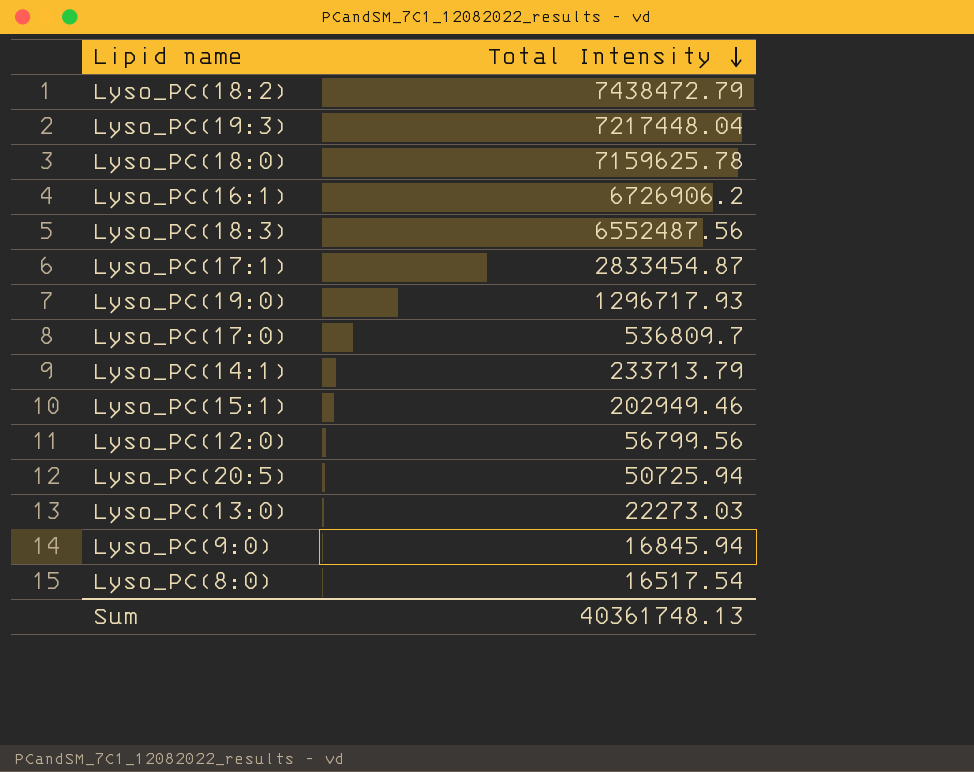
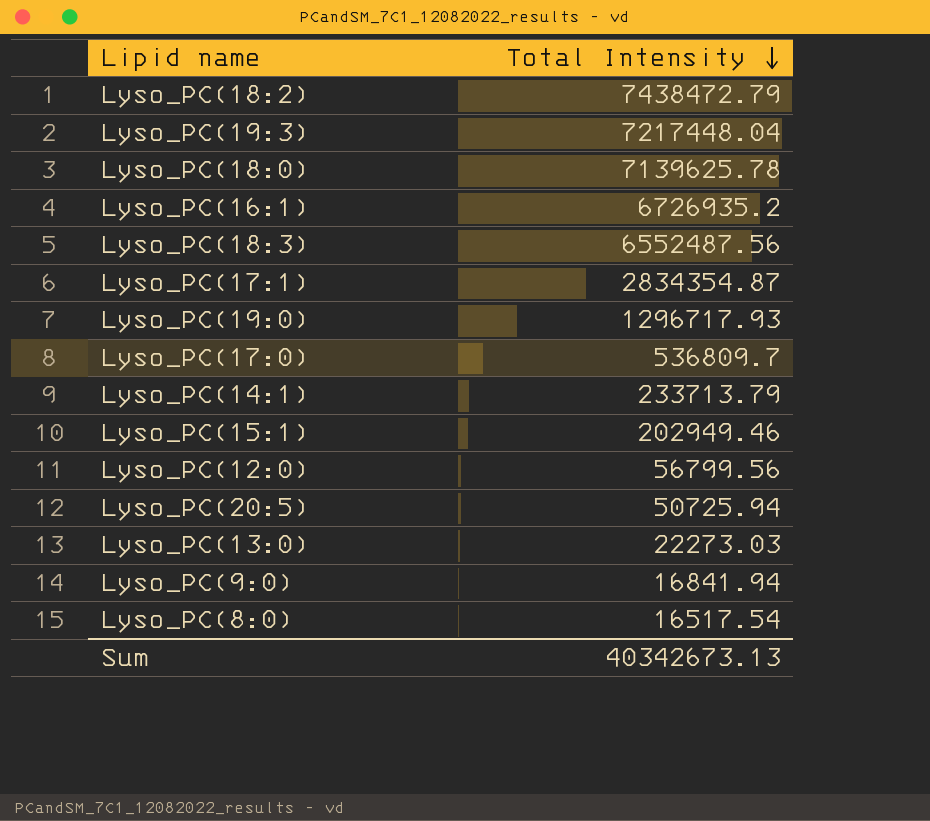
Lyso_PC(18:0) | Total Intensity: 7159625.78 -> 7139625.78
Lyso_PC(16:1) | Total Intensity: 6726906.2 -> 6726935.2
Lyso_PC(17:1) | Total Intensity: 2833454.87 -> 2834354.87
Lyso_PC(9:0) | Total Intensity: 16845.94 -> 16841.94
Sum | Total Intensity: 40361748.13 -> 40342673.13

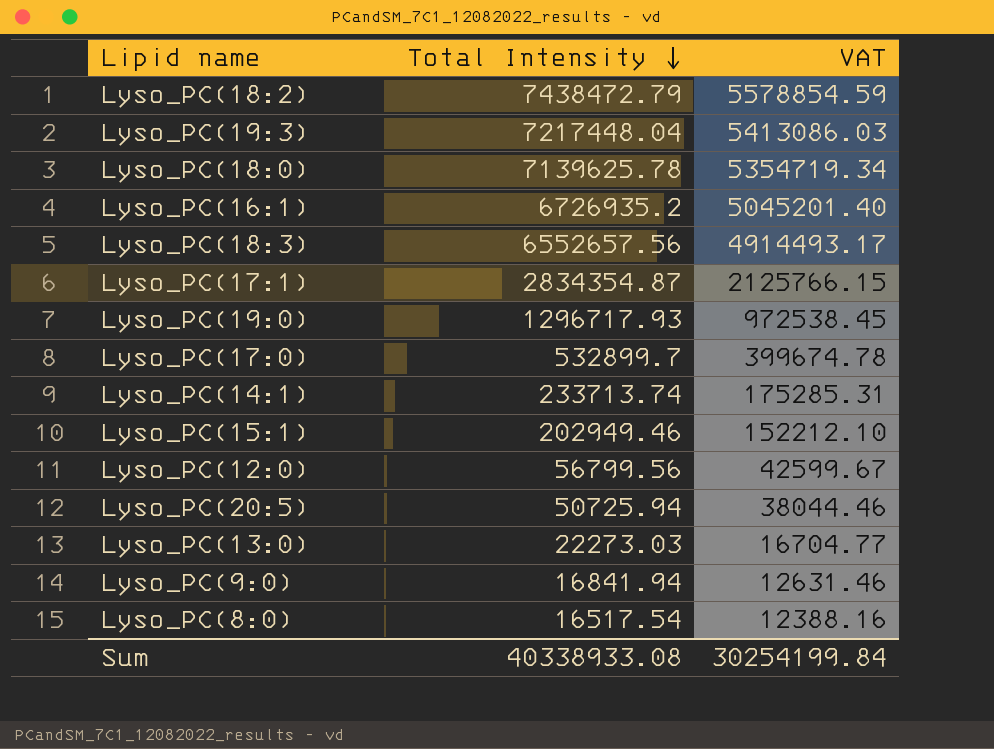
column VAT | formula: none -> [Total Intensity] * 0.75
Lyso_PC(18:3) | Total Intensity: 6552487.56 -> 6552657.56
Lyso_PC(17:0) | Total Intensity: 536809.7 -> 532899.7
Lyso_PC(14:1) | Total Intensity: 233713.79 -> 233713.74
Sum | Total Intensity: 40342673.13 -> 40338933.08

